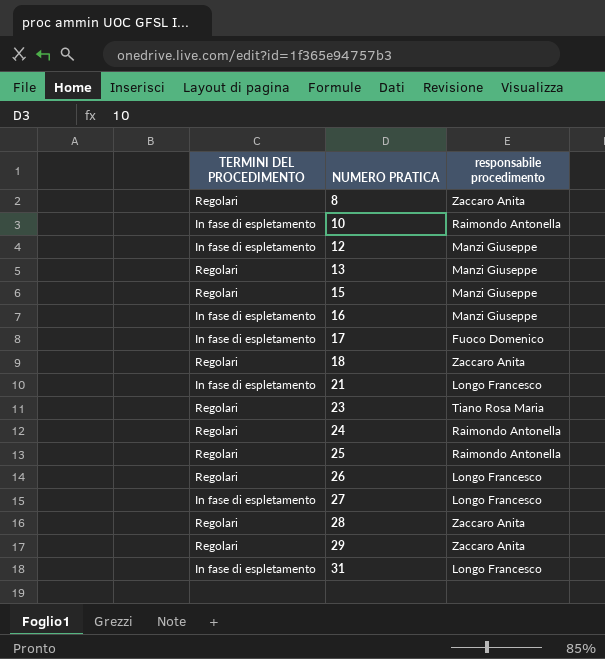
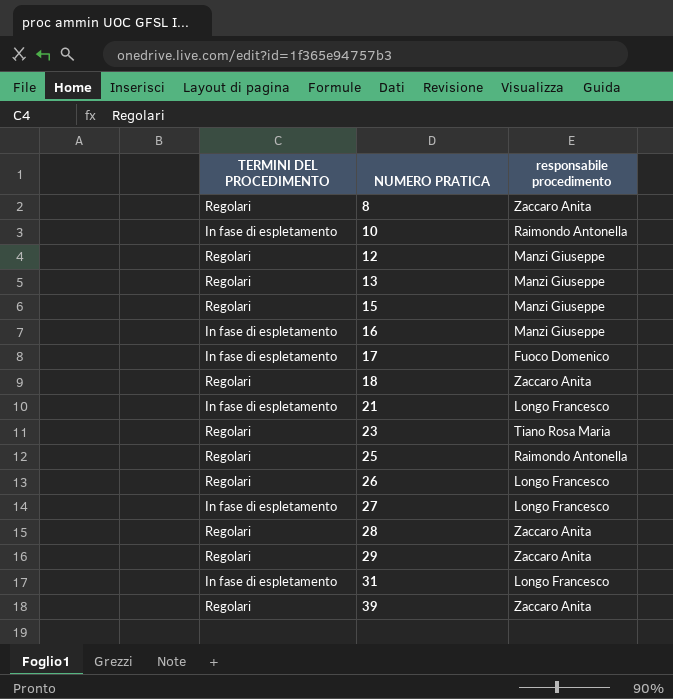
row 24: Regolari | Raimondo Antonella -> none
12 | TERMINI DEL PROCEDIMENTO: In fase di espletamento -> Regolari
row 39: none -> Regolari | Zaccaro Anita

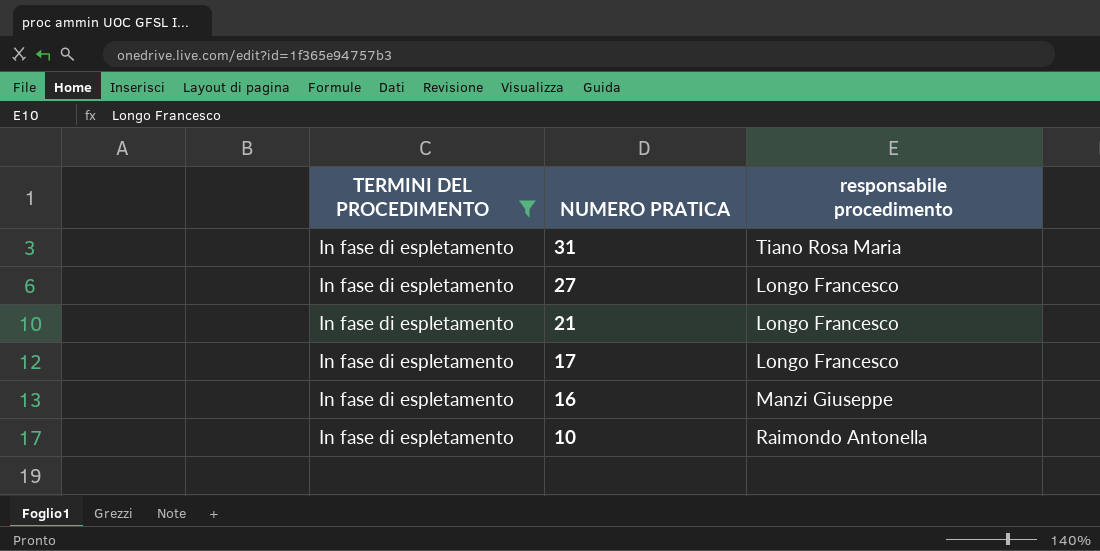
filter: none -> TERMINI DEL PROCEDIMENTO = In fase di espletamento
row order: NUMERO PRATICA ascending -> NUMERO PRATICA descending
31 | responsabile procedimento: Longo Francesco -> Tiano Rosa Maria
17 | responsabile procedimento: Fuoco Domenico -> Longo Francesco

